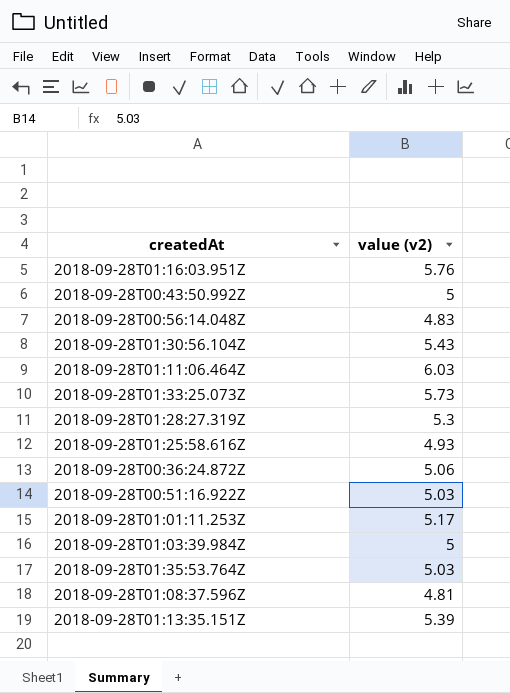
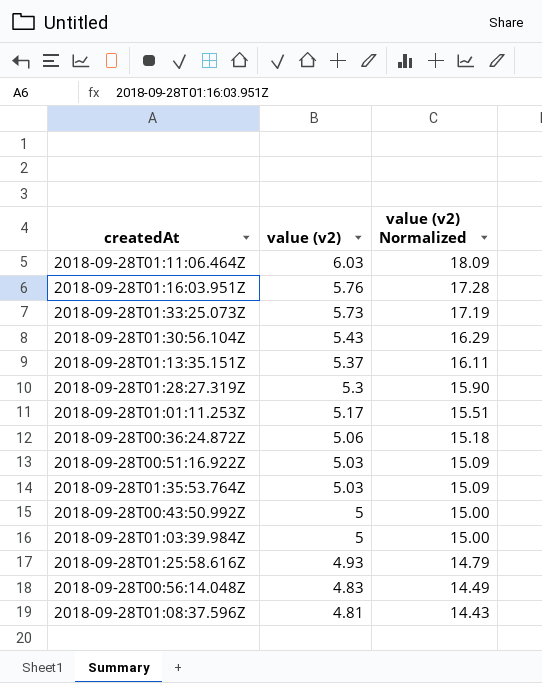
row order: none -> value (v2) descending
column value (v2) Normalized | formula: none -> [value (v2)] * 3
2018-09-28T01:13:35.151Z | value (v2): 5.39 -> 5.37

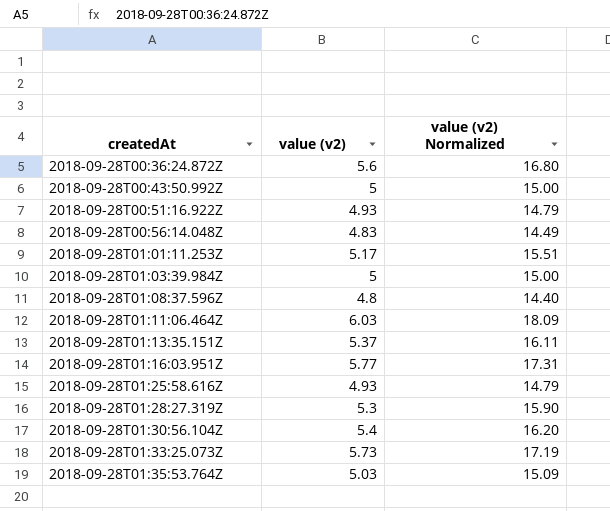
row order: value (v2) descending -> createdAt ascending
2018-09-28T00:36:24.872Z | value (v2): 5.06 -> 5.6
2018-09-28T00:36:24.872Z | value (v2) Normalized: 15.18 -> 16.80
2018-09-28T00:51:16.922Z | value (v2): 5.03 -> 4.93
2018-09-28T00:51:16.922Z | value (v2) Normalized: 15.09 -> 14.79
2018-09-28T01:08:37.596Z | value (v2): 4.81 -> 4.8
2018-09-28T01:08:37.596Z | value (v2) Normalized: 14.43 -> 14.40
2018-09-28T01:16:03.951Z | value (v2): 5.76 -> 5.77
2018-09-28T01:16:03.951Z | value (v2) Normalized: 17.28 -> 17.31
2018-09-28T01:30:56.104Z | value (v2): 5.43 -> 5.4
2018-09-28T01:30:56.104Z | value (v2) Normalized: 16.29 -> 16.20

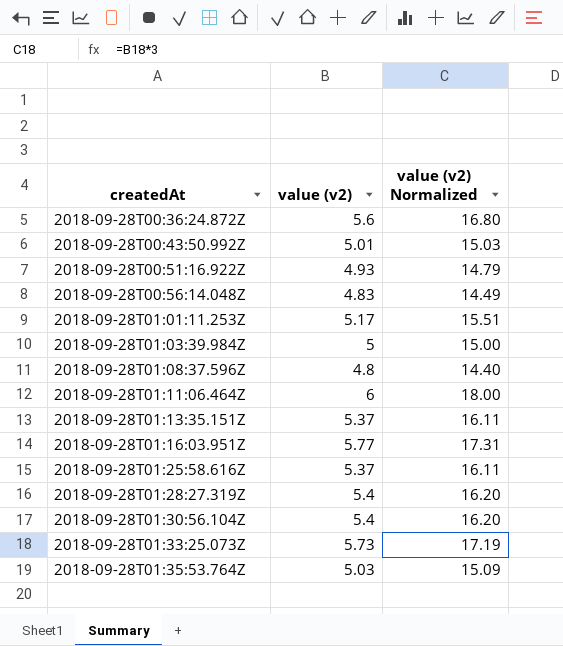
2018-09-28T00:43:50.992Z | value (v2): 5 -> 5.01
2018-09-28T00:43:50.992Z | value (v2) Normalized: 15.00 -> 15.03
2018-09-28T01:11:06.464Z | value (v2): 6.03 -> 6
2018-09-28T01:11:06.464Z | value (v2) Normalized: 18.09 -> 18.00
2018-09-28T01:25:58.616Z | value (v2): 4.93 -> 5.37
2018-09-28T01:25:58.616Z | value (v2) Normalized: 14.79 -> 16.11
2018-09-28T01:28:27.319Z | value (v2): 5.3 -> 5.4
2018-09-28T01:28:27.319Z | value (v2) Normalized: 15.90 -> 16.20

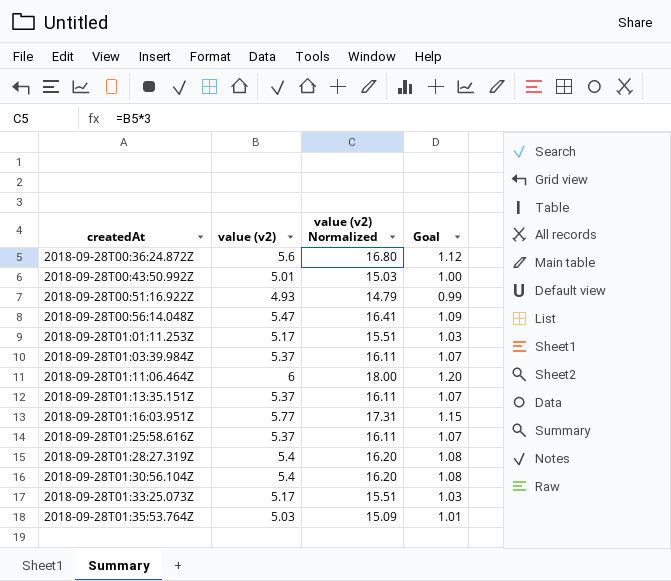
column Goal | formula: none -> [value (v2)] * 0.2
row 2018-09-28T01:08:37.596Z: 4.8 | 14.40 -> none
2018-09-28T00:56:14.048Z | value (v2): 4.83 -> 5.47
2018-09-28T00:56:14.048Z | value (v2) Normalized: 14.49 -> 16.41
2018-09-28T01:03:39.984Z | value (v2): 5 -> 5.37
2018-09-28T01:03:39.984Z | value (v2) Normalized: 15.00 -> 16.11
2018-09-28T01:33:25.073Z | value (v2): 5.73 -> 5.17
2018-09-28T01:33:25.073Z | value (v2) Normalized: 17.19 -> 15.51

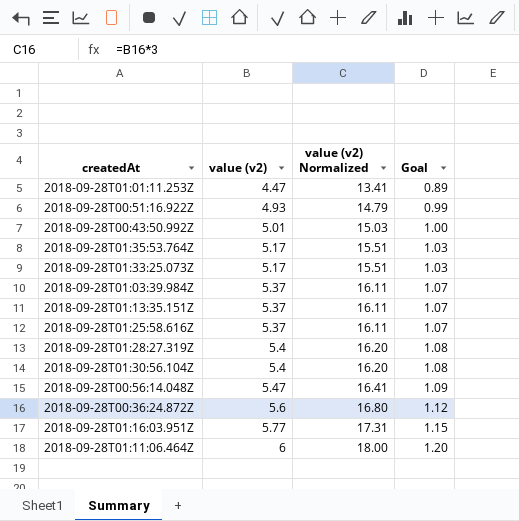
row order: createdAt ascending -> value (v2) ascending
2018-09-28T01:01:11.253Z | value (v2): 5.17 -> 4.47
2018-09-28T01:01:11.253Z | value (v2) Normalized: 15.51 -> 13.41
2018-09-28T01:01:11.253Z | Goal: 1.03 -> 0.89
2018-09-28T01:35:53.764Z | value (v2): 5.03 -> 5.17
2018-09-28T01:35:53.764Z | value (v2) Normalized: 15.09 -> 15.51
2018-09-28T01:35:53.764Z | Goal: 1.01 -> 1.03

